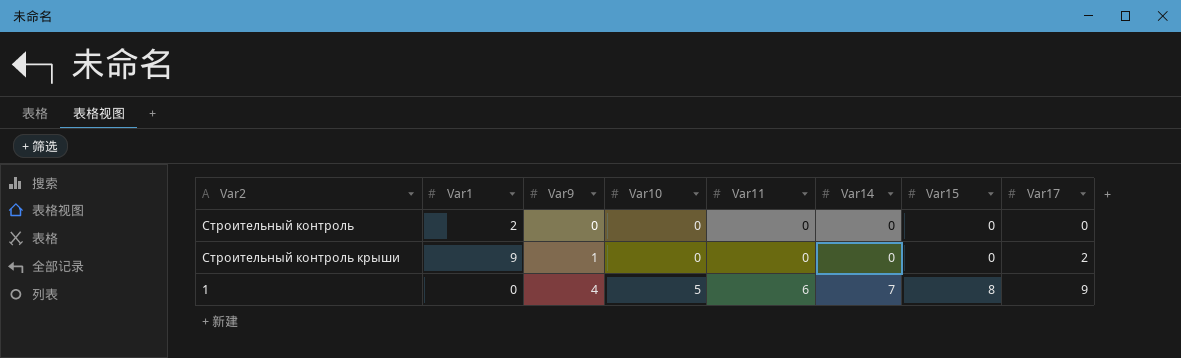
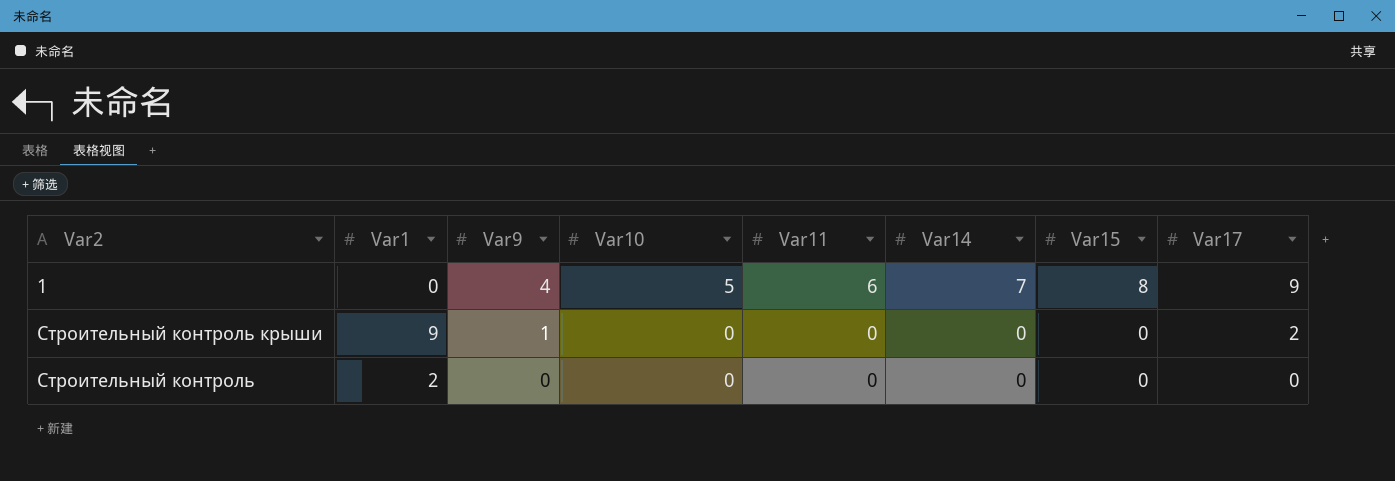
row order: Var9 ascending -> Var9 descending

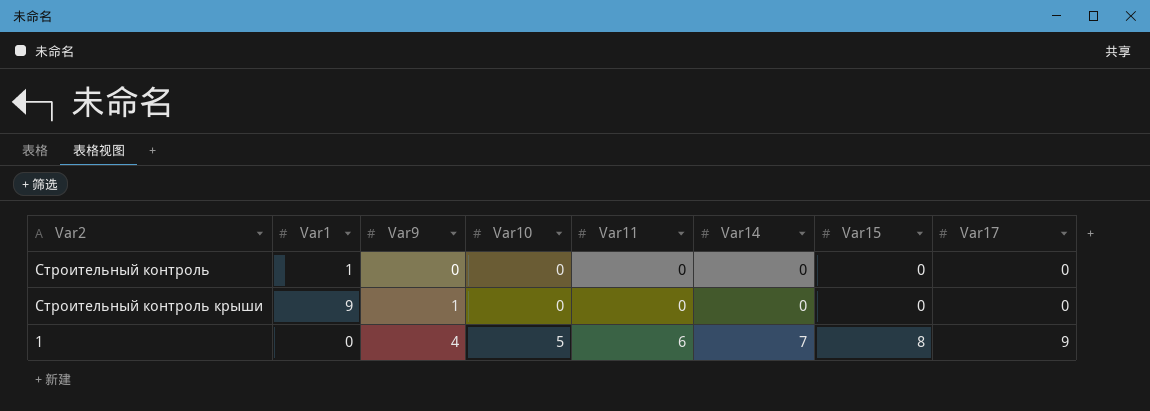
row order: Var9 descending -> Var9 ascending
Строительный контроль | Var1: 2 -> 1
Строительный контроль крыши | Var17: 2 -> 0

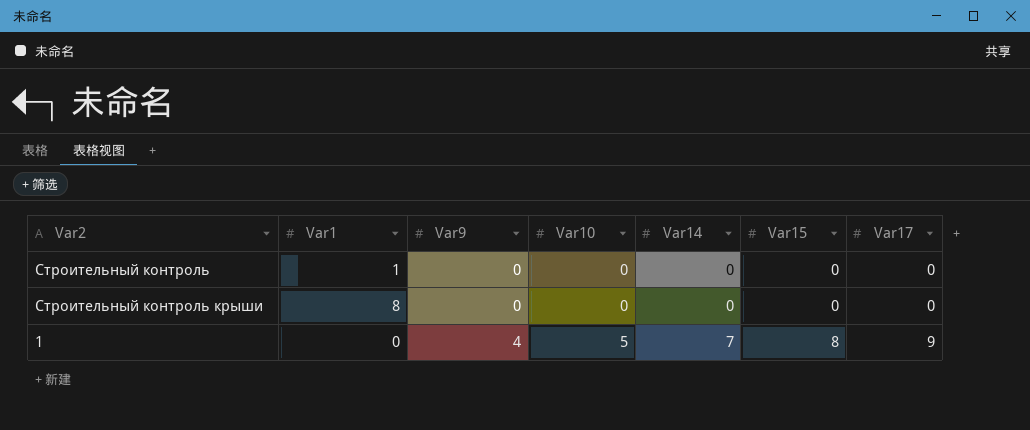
column Var11 | position: 5 -> none
Строительный контроль крыши | Var1: 9 -> 8
Строительный контроль крыши | Var9: 1 -> 0

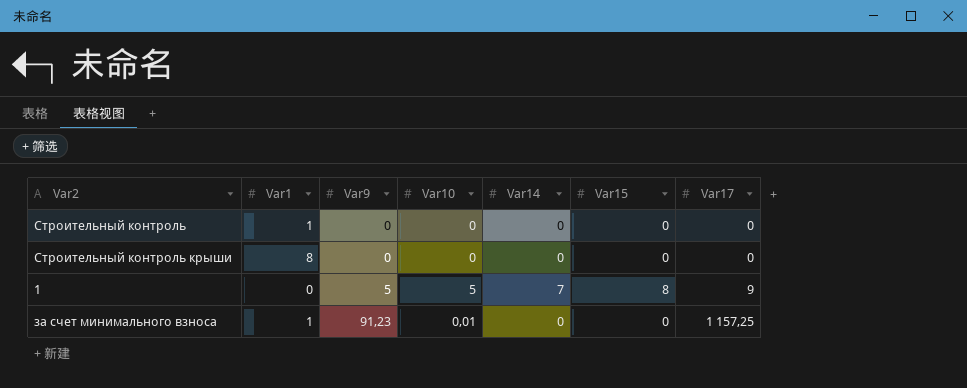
1 | Var9: 4 -> 5
row за счет минимального взноса: none -> 1 | 91,23 | 0,01 | 0 | 0 | 1 157,25

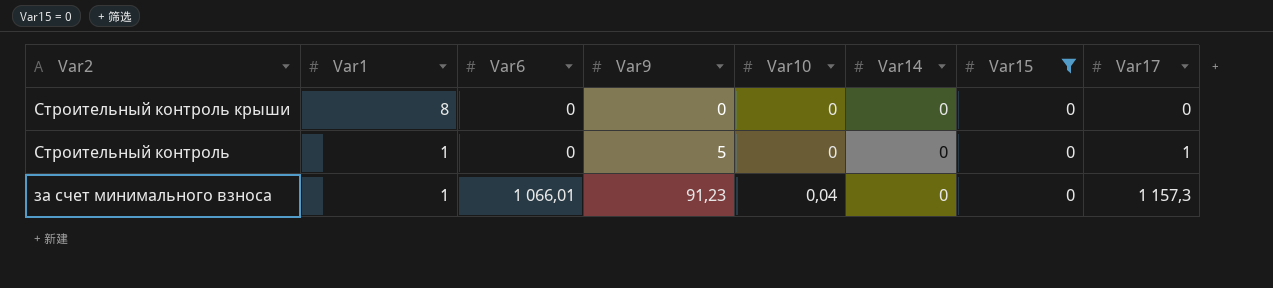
filter: none -> Var15 = 0
row order: Var9 ascending -> Var2 descending
column Var6 | position: none -> 3
Строительный контроль | Var9: 0 -> 5
Строительный контроль | Var17: 0 -> 1
за счет минимального взноса | Var10: 0,01 -> 0,04
за счет минимального взноса | Var17: 1 157,25 -> 1 157,3

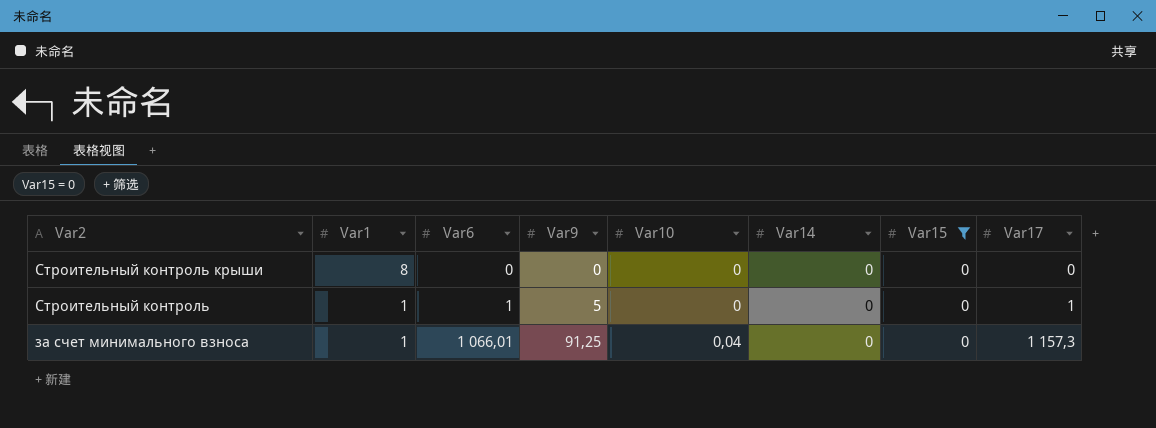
Строительный контроль | Var6: 0 -> 1
за счет минимального взноса | Var9: 91,23 -> 91,25

